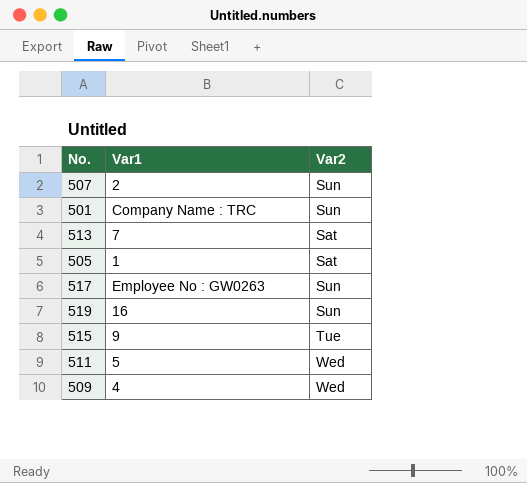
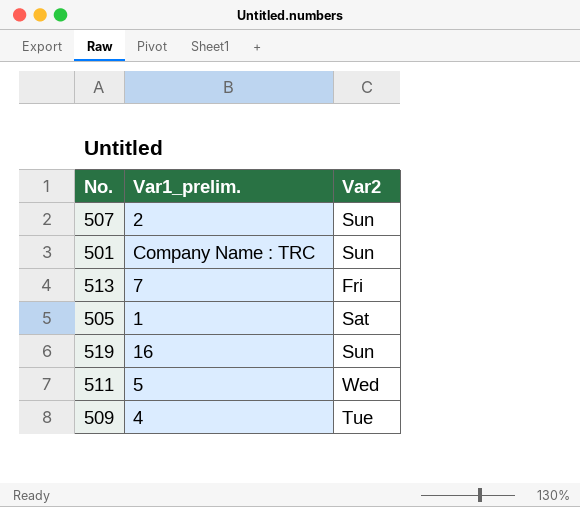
column name: Var1 -> Var1_prelim.
row 517: Employee No : GW0263 | Sun -> none
row 515: 9 | Tue -> none
513 | Var2: Sat -> Fri
509 | Var2: Wed -> Tue

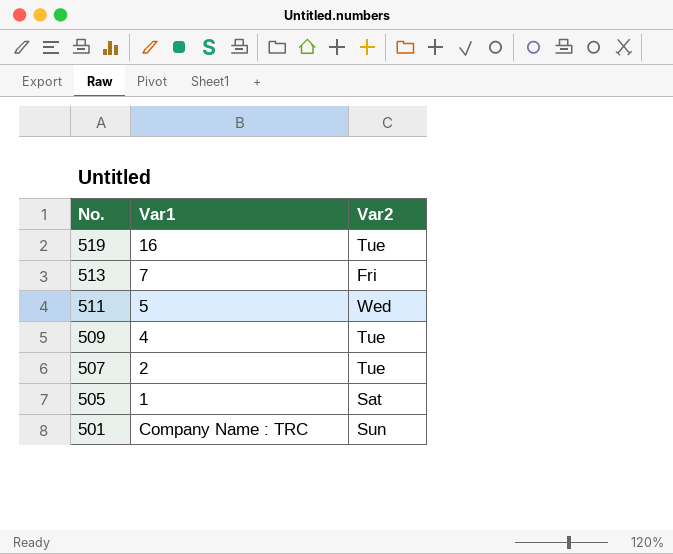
row order: none -> No. descending
column name: Var1_prelim. -> Var1
519 | Var2: Sun -> Tue
507 | Var2: Sun -> Tue

